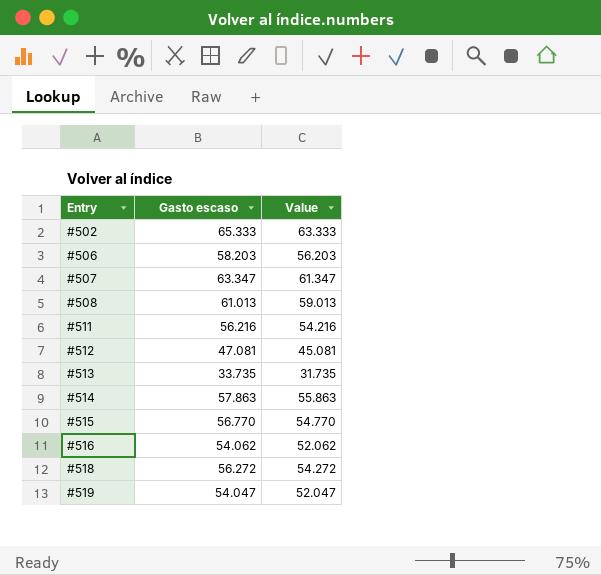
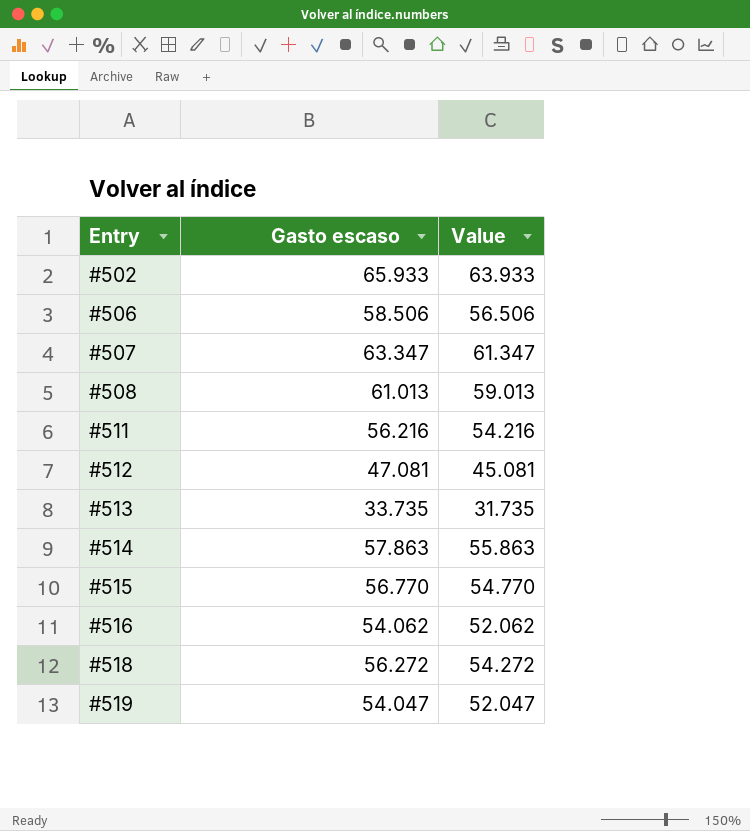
#502 | Gasto escaso: 65.333 -> 65.933
#502 | Value: 63.333 -> 63.933
#506 | Gasto escaso: 58.203 -> 58.506
#506 | Value: 56.203 -> 56.506

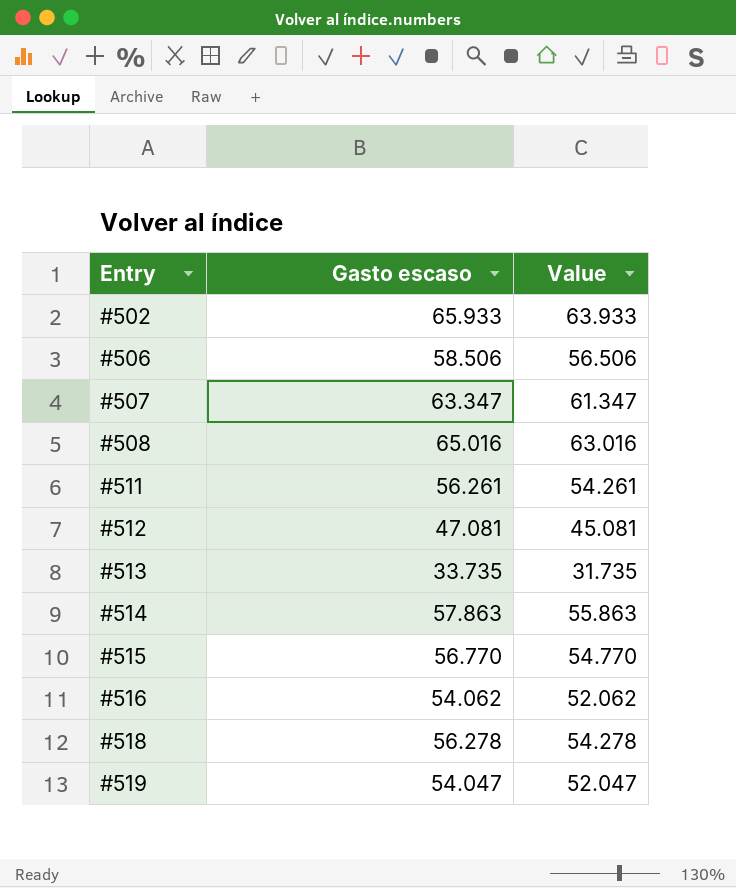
#508 | Gasto escaso: 61.013 -> 65.016
#508 | Value: 59.013 -> 63.016
#511 | Gasto escaso: 56.216 -> 56.261
#511 | Value: 54.216 -> 54.261
#518 | Gasto escaso: 56.272 -> 56.278
#518 | Value: 54.272 -> 54.278

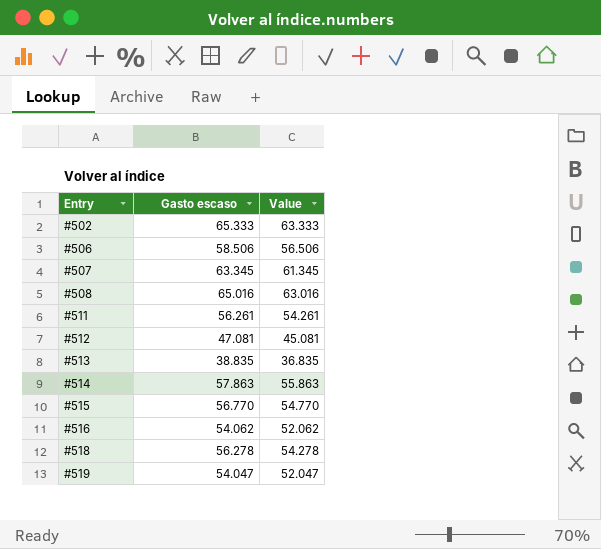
#502 | Gasto escaso: 65.933 -> 65.333
#502 | Value: 63.933 -> 63.333
#507 | Gasto escaso: 63.347 -> 63.345
#507 | Value: 61.347 -> 61.345
#513 | Gasto escaso: 33.735 -> 38.835
#513 | Value: 31.735 -> 36.835

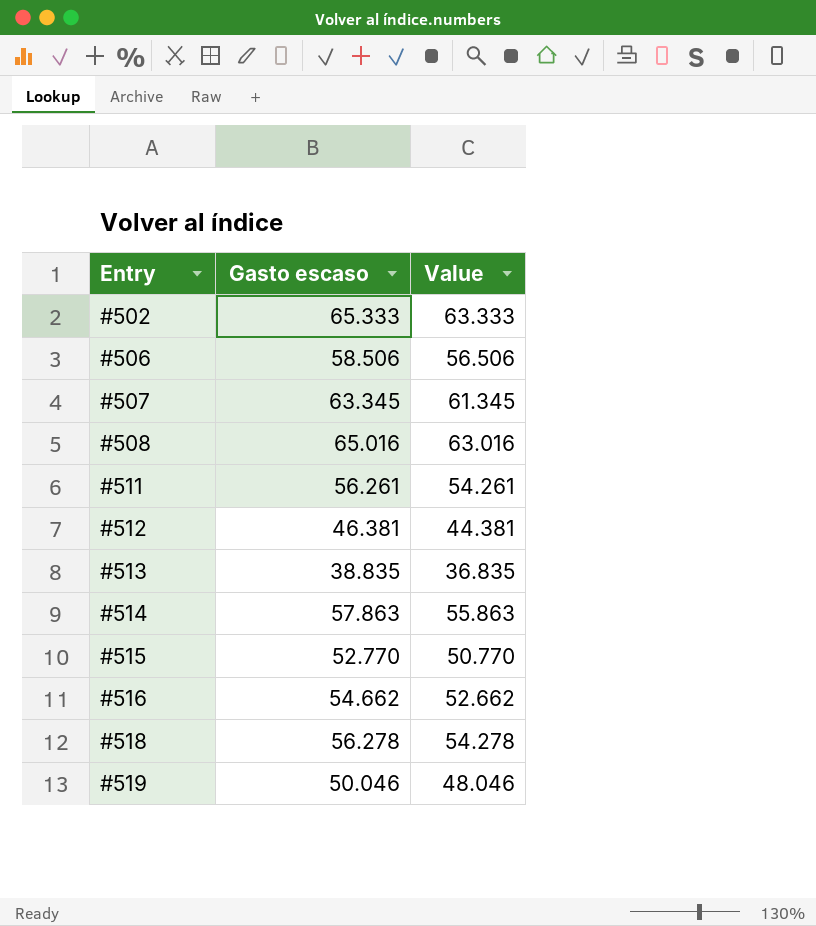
#512 | Gasto escaso: 47.081 -> 46.381
#512 | Value: 45.081 -> 44.381
#515 | Gasto escaso: 56.770 -> 52.770
#515 | Value: 54.770 -> 50.770
#516 | Gasto escaso: 54.062 -> 54.662
#516 | Value: 52.062 -> 52.662
#519 | Gasto escaso: 54.047 -> 50.046
#519 | Value: 52.047 -> 48.046

